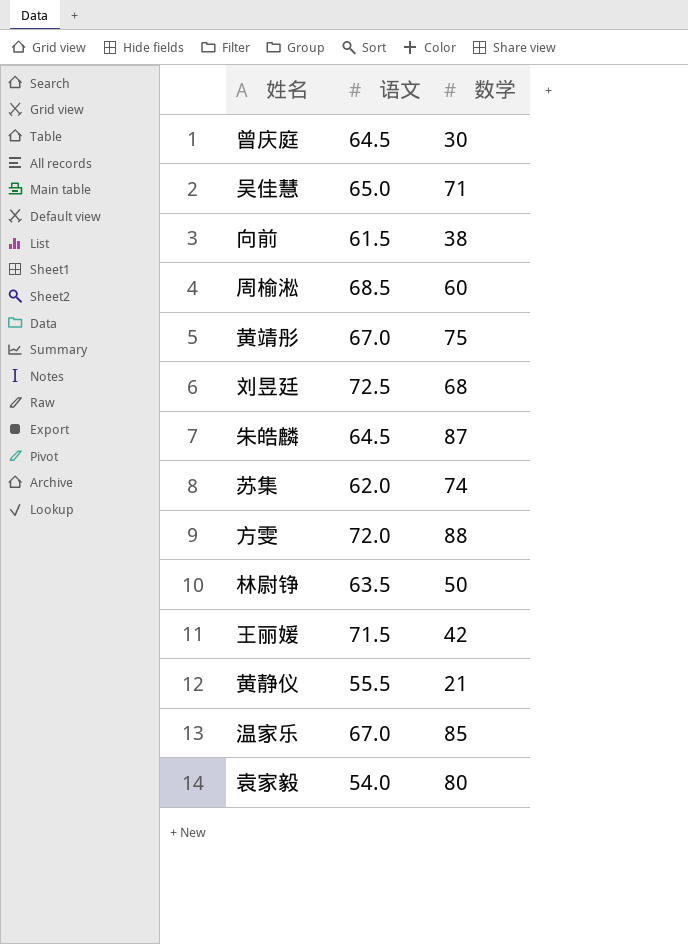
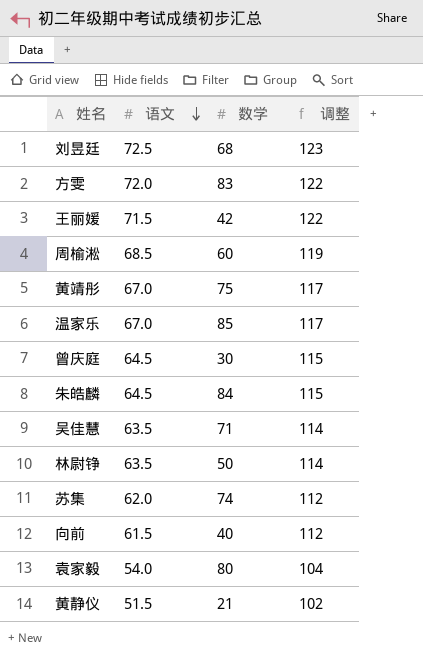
row order: none -> 语文 descending
column 调整 | formula: none -> [语文] + 50
方雯 | 数学: 88 -> 83
朱皓麟 | 数学: 87 -> 84
吴佳慧 | 语文: 65.0 -> 63.5
向前 | 数学: 38 -> 40
黄静仪 | 语文: 55.5 -> 51.5

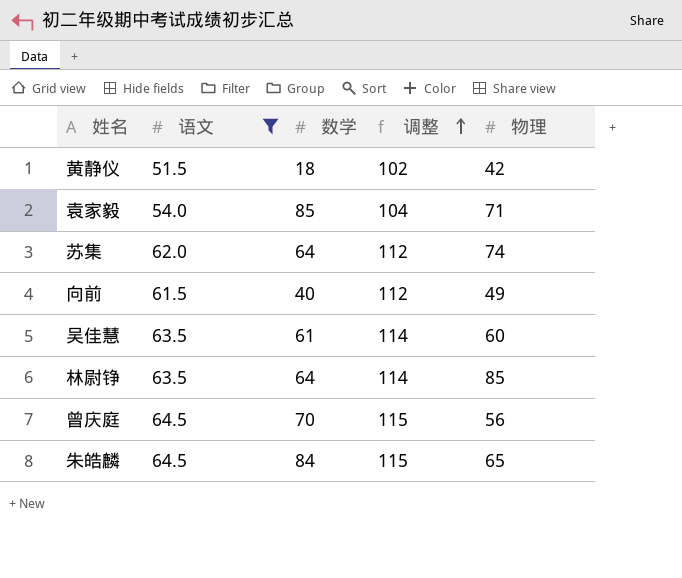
filter: none -> 语文 <= 64.5
row order: 语文 descending -> 调整 ascending
column 物理 | position: none -> 5
黄静仪 | 数学: 21 -> 18
袁家毅 | 数学: 80 -> 85
苏集 | 数学: 74 -> 64
吴佳慧 | 数学: 71 -> 61
林尉铮 | 数学: 50 -> 64
曾庆庭 | 数学: 30 -> 70

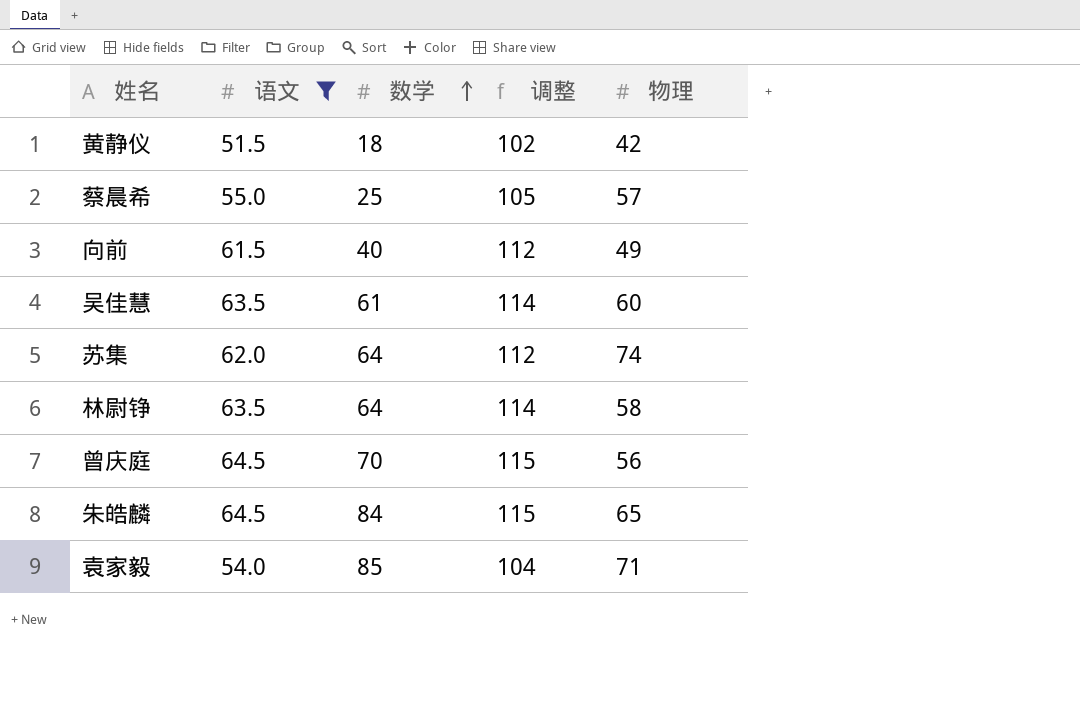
row order: 调整 ascending -> 数学 ascending
row 蔡晨希: none -> 55.0 | 25 | 105 | 57
林尉铮 | 物理: 85 -> 58

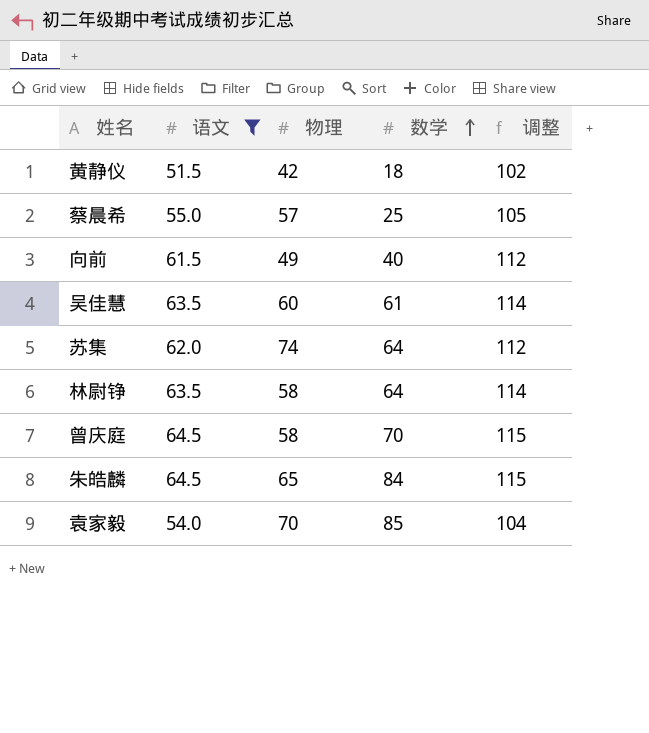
column 物理 | position: 5 -> 3
曾庆庭 | 物理: 56 -> 58
袁家毅 | 物理: 71 -> 70

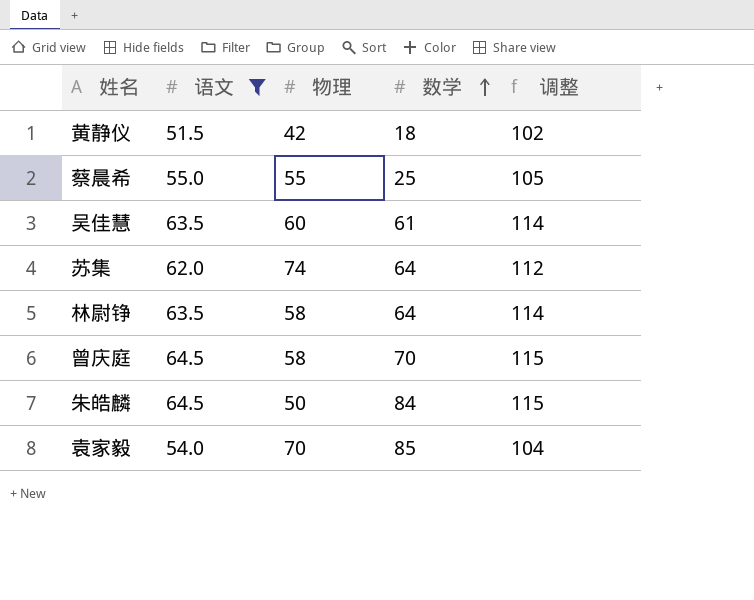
row 向前: 61.5 | 49 | 40 | 112 -> none
蔡晨希 | 物理: 57 -> 55
朱皓麟 | 物理: 65 -> 50

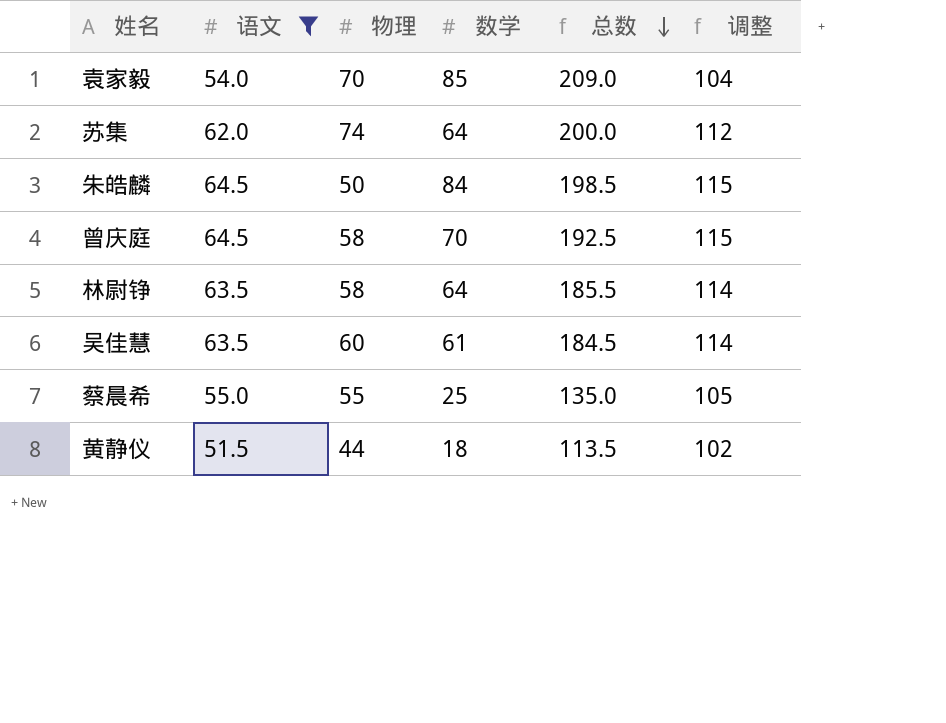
row order: 数学 ascending -> 总数 descending
column 总数 | formula: none -> [语文] + [物理] + [数学]
黄静仪 | 物理: 42 -> 44

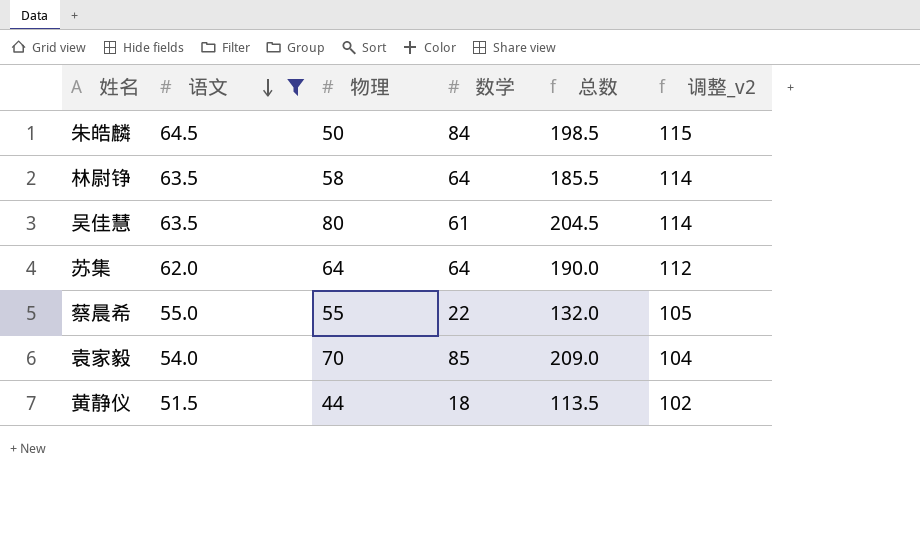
row order: 总数 descending -> 语文 descending
column name: 调整 -> 调整_v2
row 曾庆庭: 64.5 | 58 | 70 | 192.5 | 115 -> none
吴佳慧 | 物理: 60 -> 80
吴佳慧 | 总数: 184.5 -> 204.5
苏集 | 物理: 74 -> 64
苏集 | 总数: 200.0 -> 190.0
蔡晨希 | 数学: 25 -> 22
蔡晨希 | 总数: 135.0 -> 132.0

